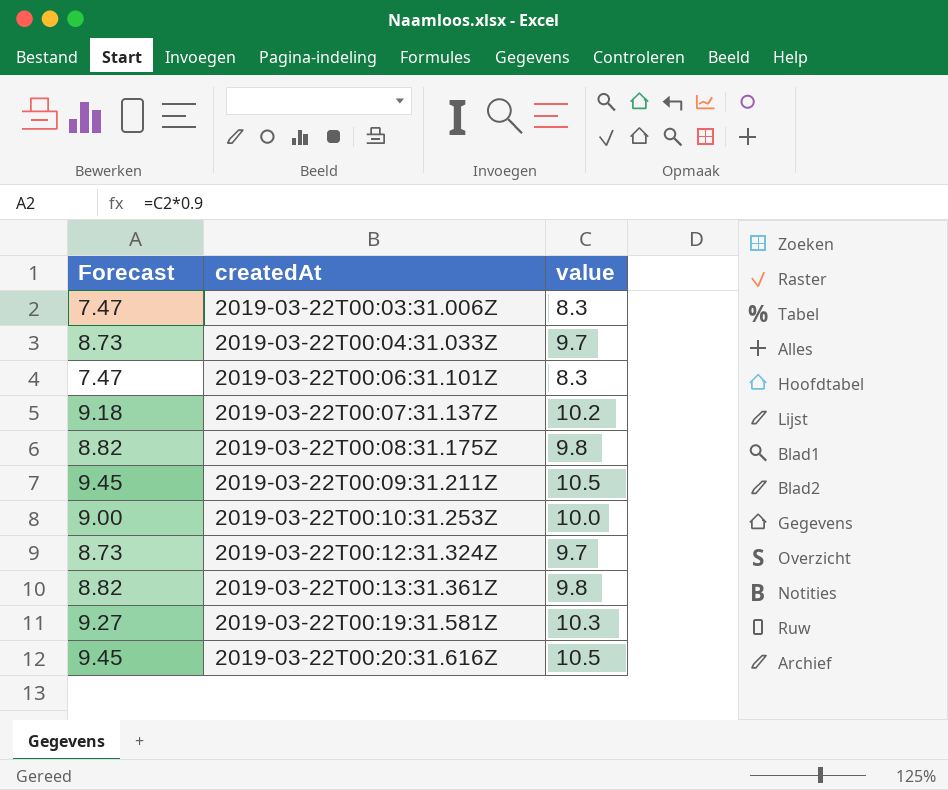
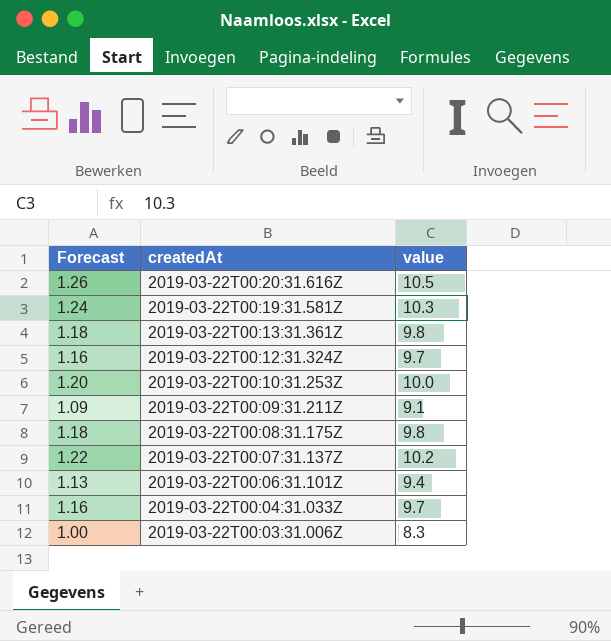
row order: createdAt ascending -> createdAt descending
column Forecast | formula: [value] * 0.9 -> [value] * 0.12
2019-03-22T00:09:31.211Z | value: 10.5 -> 9.1
2019-03-22T00:06:31.101Z | value: 8.3 -> 9.4

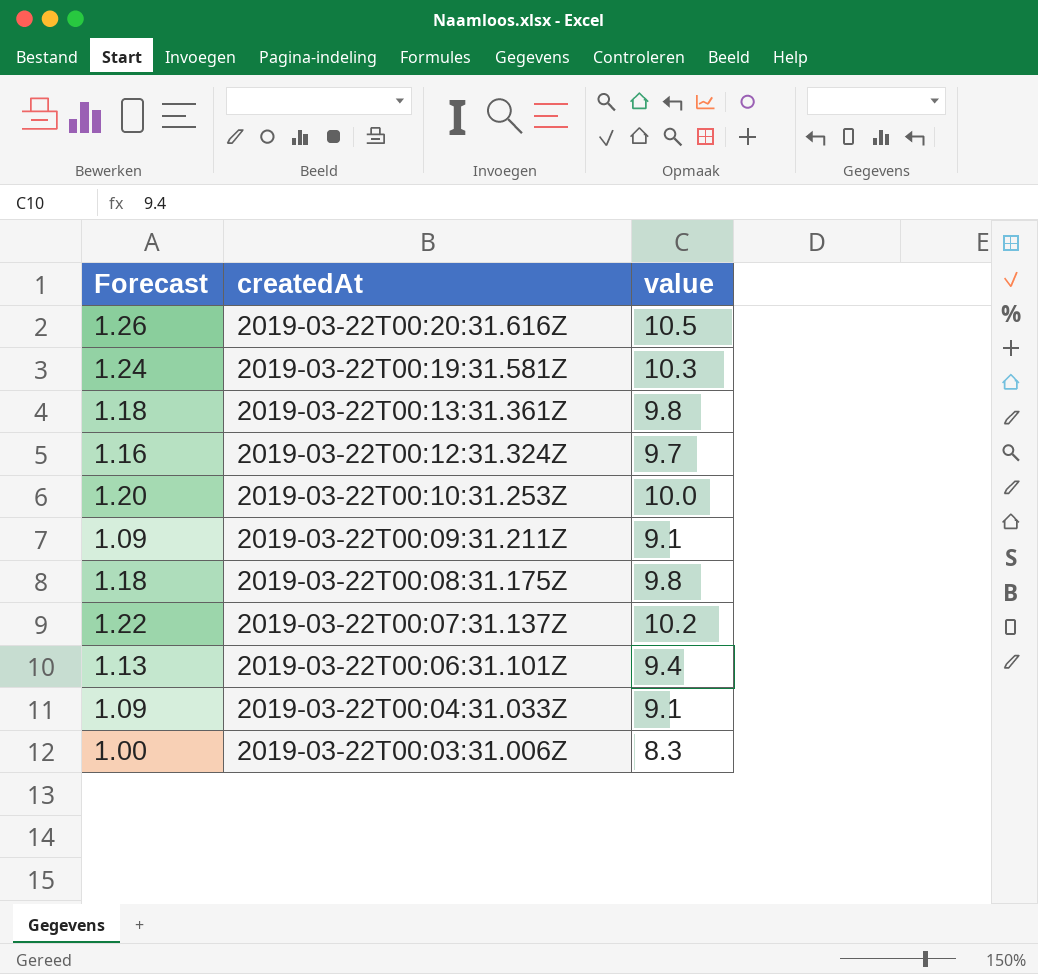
2019-03-22T00:04:31.033Z | Forecast: 1.16 -> 1.09
2019-03-22T00:04:31.033Z | value: 9.7 -> 9.1

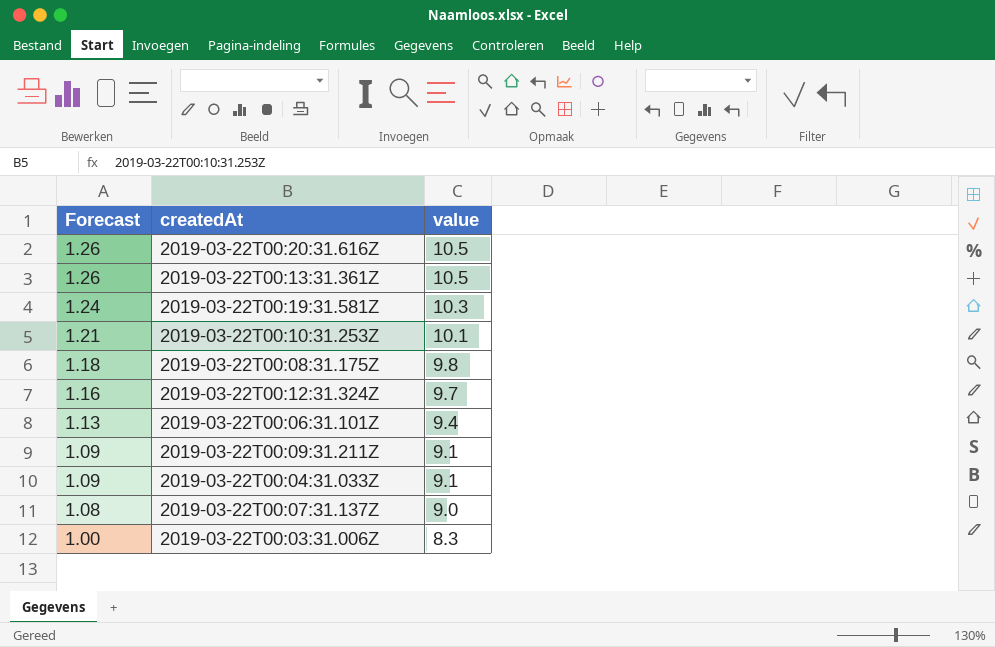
row order: createdAt descending -> Forecast descending
2019-03-22T00:13:31.361Z | Forecast: 1.18 -> 1.26
2019-03-22T00:13:31.361Z | value: 9.8 -> 10.5
2019-03-22T00:10:31.253Z | Forecast: 1.20 -> 1.21
2019-03-22T00:10:31.253Z | value: 10.0 -> 10.1
2019-03-22T00:07:31.137Z | Forecast: 1.22 -> 1.08
2019-03-22T00:07:31.137Z | value: 10.2 -> 9.0

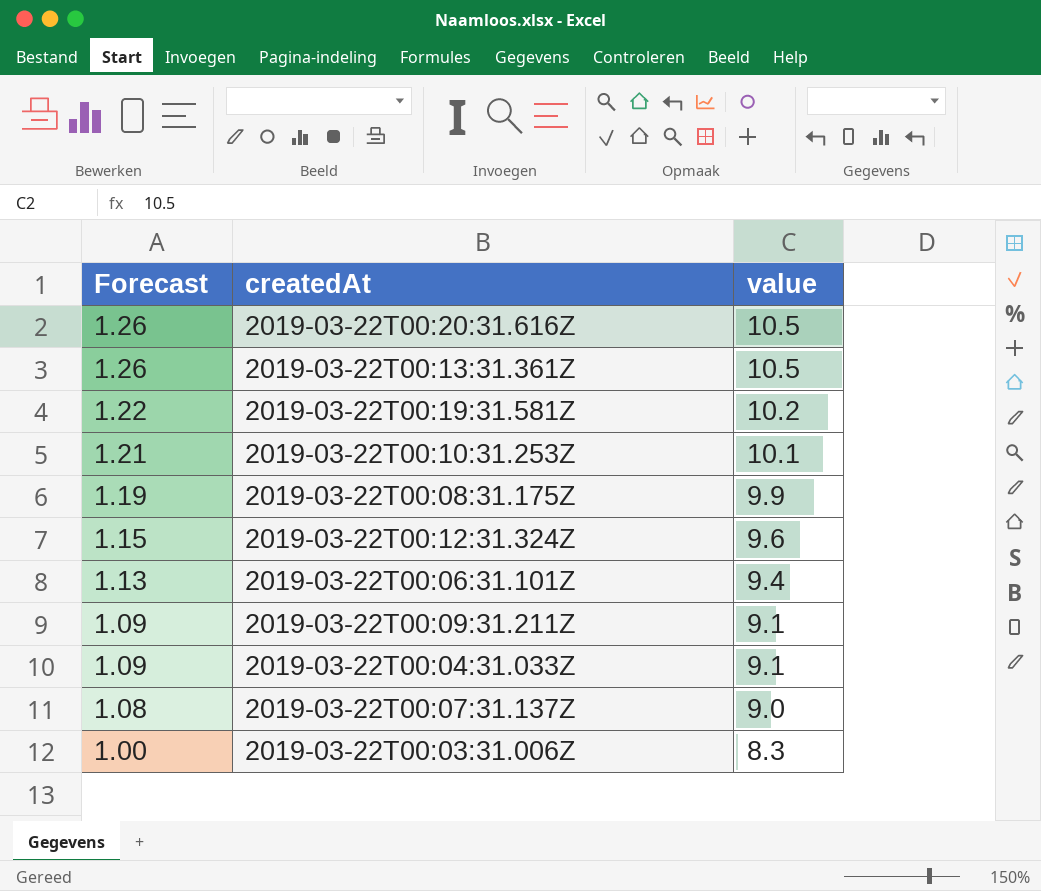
2019-03-22T00:19:31.581Z | Forecast: 1.24 -> 1.22
2019-03-22T00:19:31.581Z | value: 10.3 -> 10.2
2019-03-22T00:08:31.175Z | Forecast: 1.18 -> 1.19
2019-03-22T00:08:31.175Z | value: 9.8 -> 9.9
2019-03-22T00:12:31.324Z | Forecast: 1.16 -> 1.15
2019-03-22T00:12:31.324Z | value: 9.7 -> 9.6

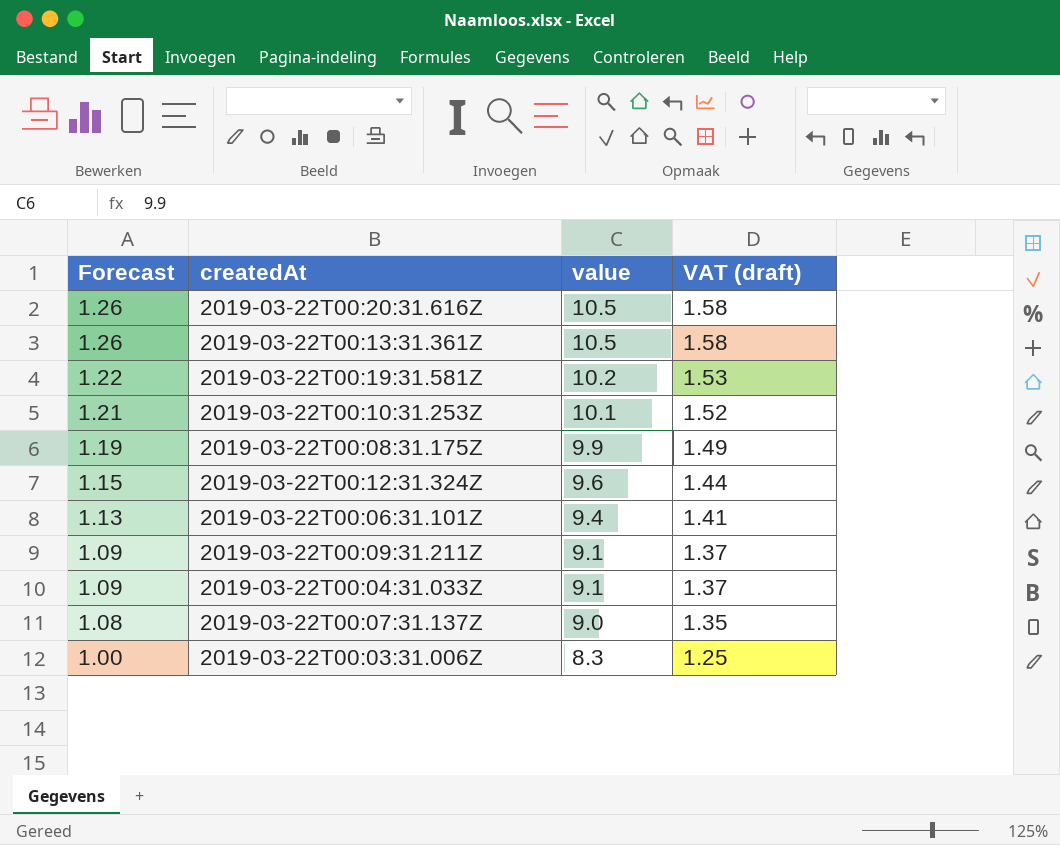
column VAT (draft) | formula: none -> [value] * 0.15

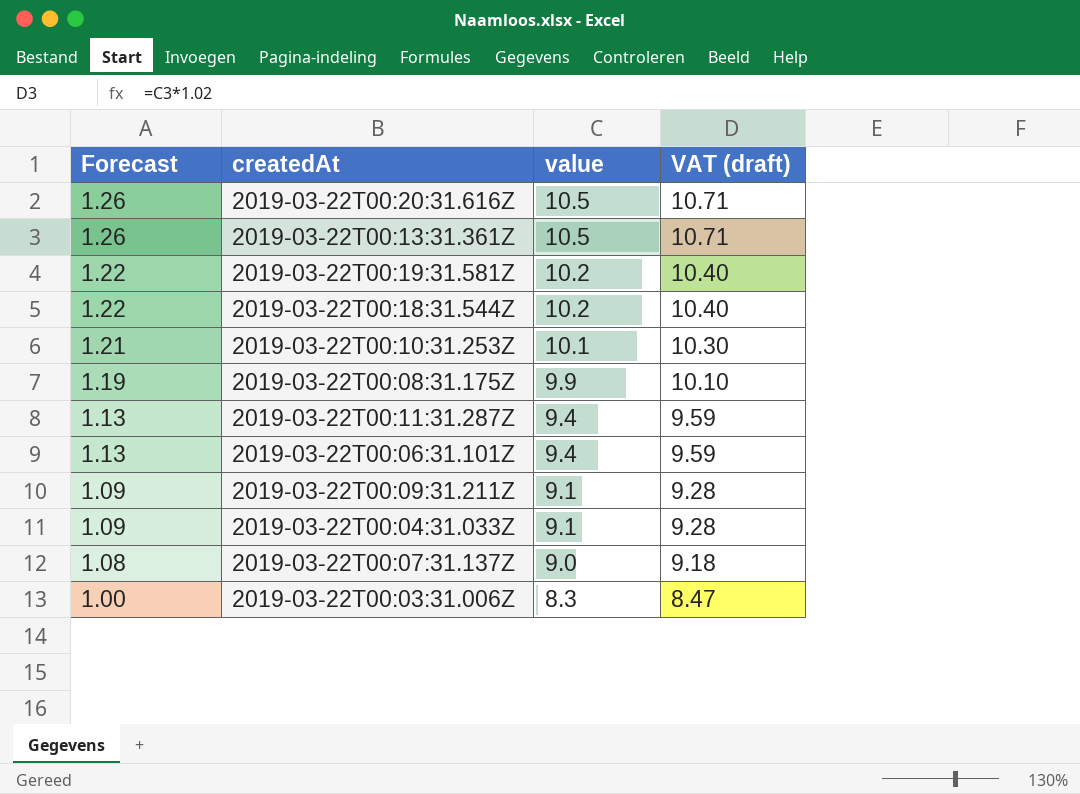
column VAT (draft) | formula: [value] * 0.15 -> [value] * 1.02
row 2019-03-22T00:12:31.324Z: 1.15 | 9.6 | 1.44 -> none
row 2019-03-22T00:18:31.544Z: none -> 1.22 | 10.2 | 10.40
row 2019-03-22T00:11:31.287Z: none -> 1.13 | 9.4 | 9.59

